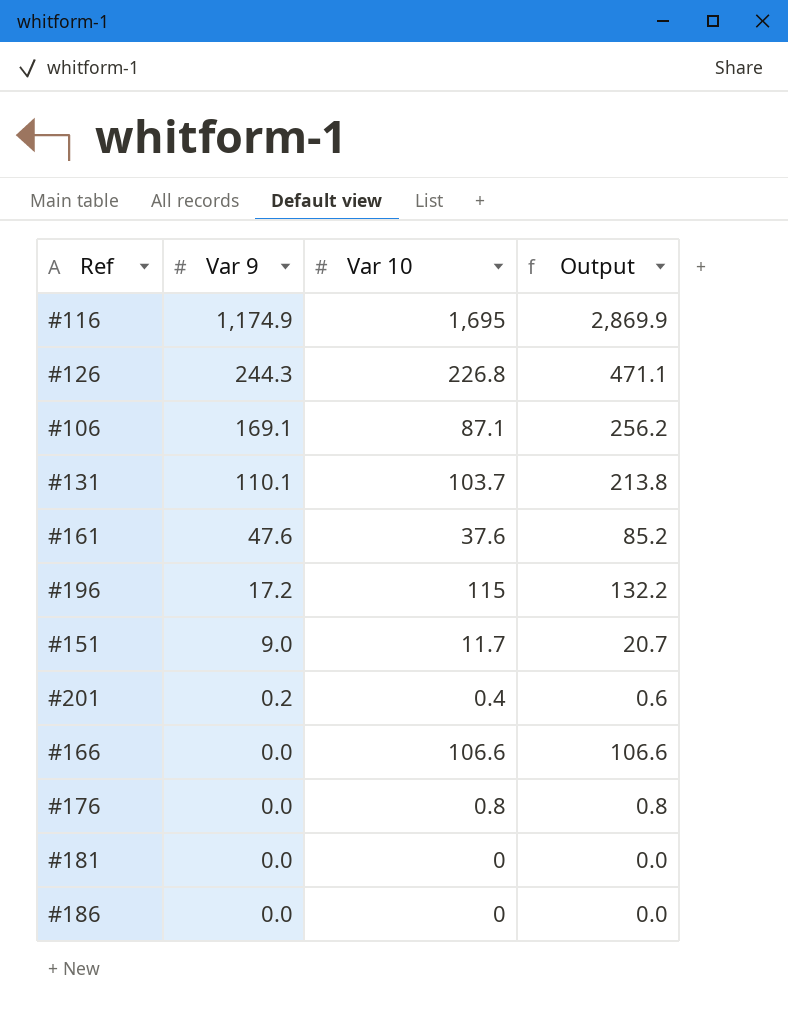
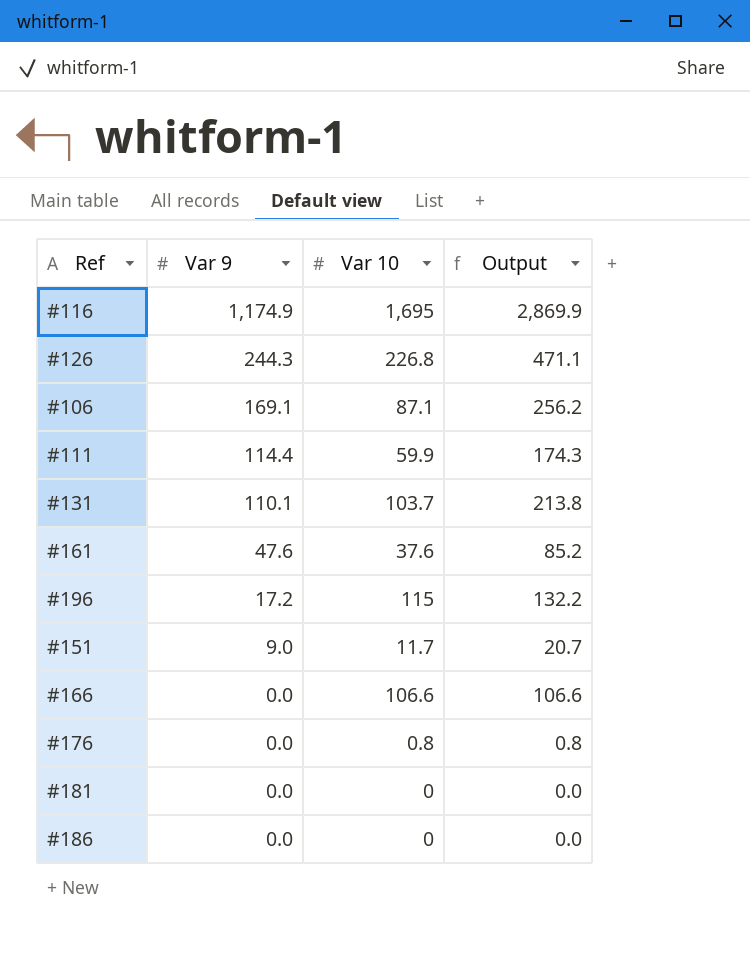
row #201: 0.2 | 0.4 | 0.6 -> none
row #111: none -> 114.4 | 59.9 | 174.3

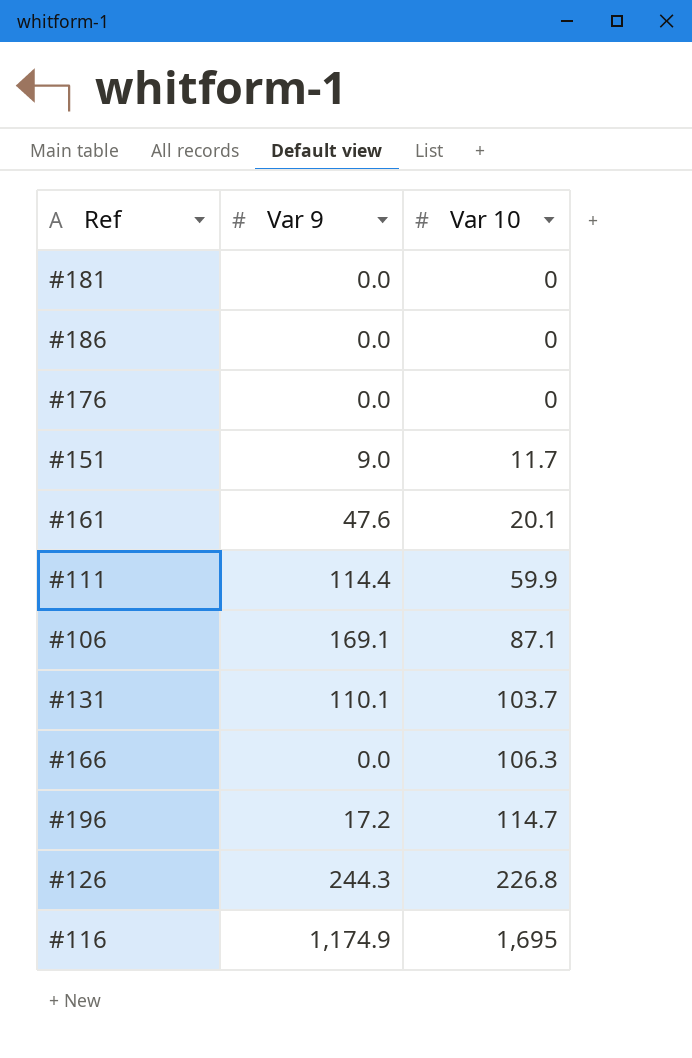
row order: Var 9 descending -> Var 10 ascending
column Output | formula: [Var 9] + [Var 10] -> none
#176 | Var 10: 0.8 -> 0
#161 | Var 10: 37.6 -> 20.1
#166 | Var 10: 106.6 -> 106.3
#196 | Var 10: 115 -> 114.7

